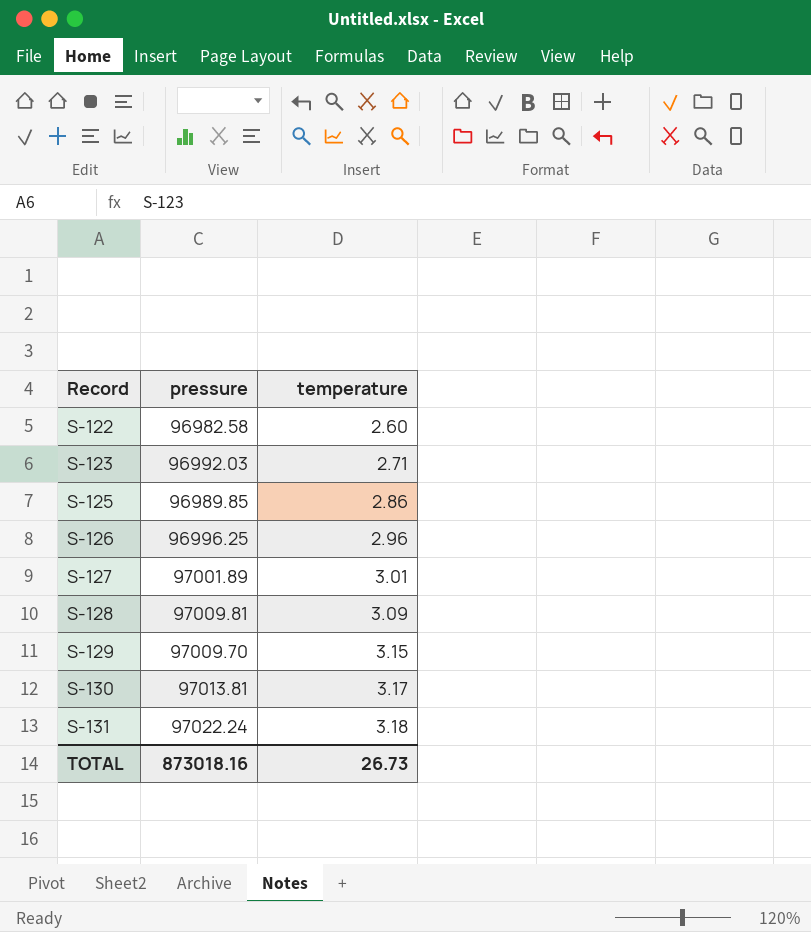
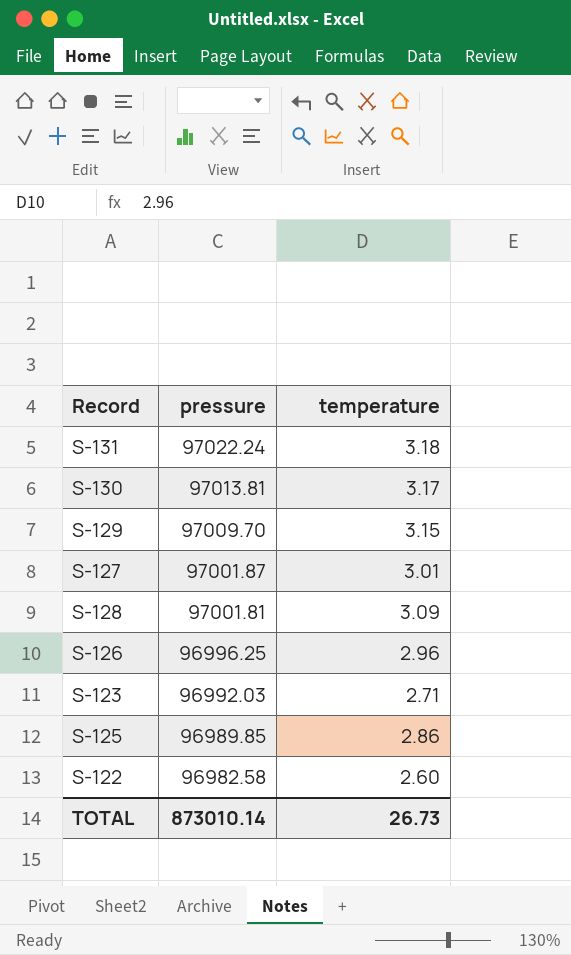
row order: Record ascending -> pressure descending
S-127 | pressure: 97001.89 -> 97001.87
S-128 | pressure: 97009.81 -> 97001.81
TOTAL | pressure: 873018.16 -> 873010.14

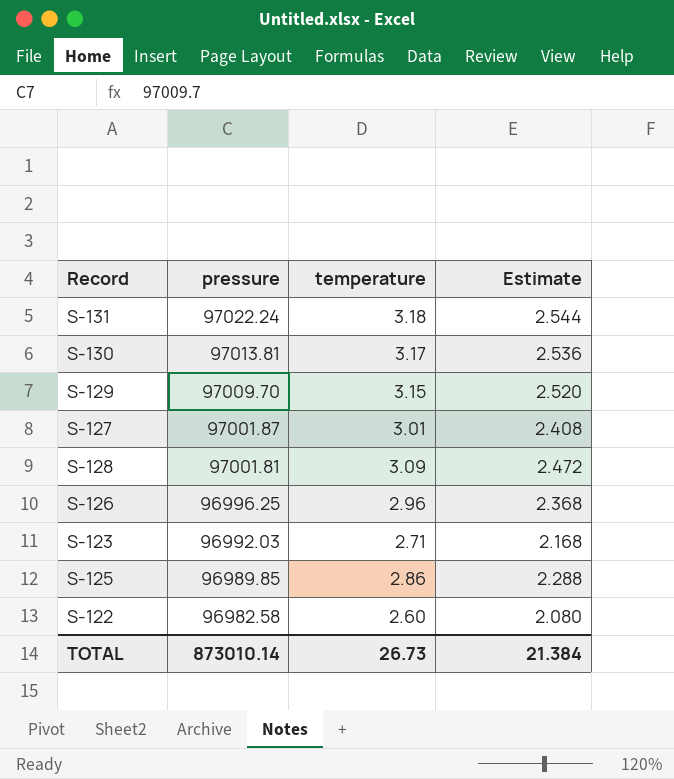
column Estimate | formula: none -> [temperature] * 0.8

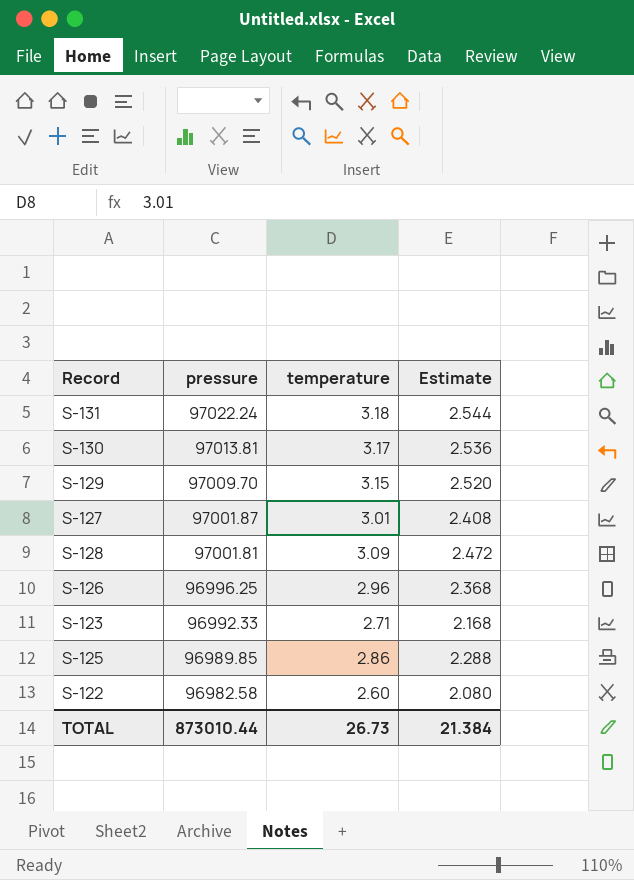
S-123 | pressure: 96992.03 -> 96992.33
TOTAL | pressure: 873010.14 -> 873010.44

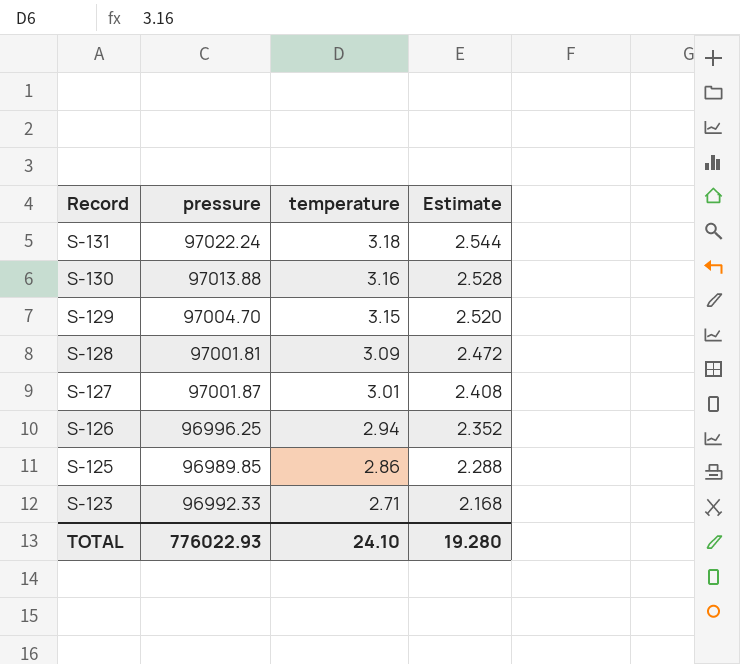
row order: pressure descending -> Record descending
row S-122: 96982.58 | 2.60 | 2.080 -> none
S-130 | pressure: 97013.81 -> 97013.88
S-130 | temperature: 3.17 -> 3.16
S-130 | Estimate: 2.536 -> 2.528
S-129 | pressure: 97009.70 -> 97004.70
S-126 | temperature: 2.96 -> 2.94
S-126 | Estimate: 2.368 -> 2.352
TOTAL | pressure: 873010.44 -> 776022.93
TOTAL | temperature: 26.73 -> 24.10
TOTAL | Estimate: 21.384 -> 19.280

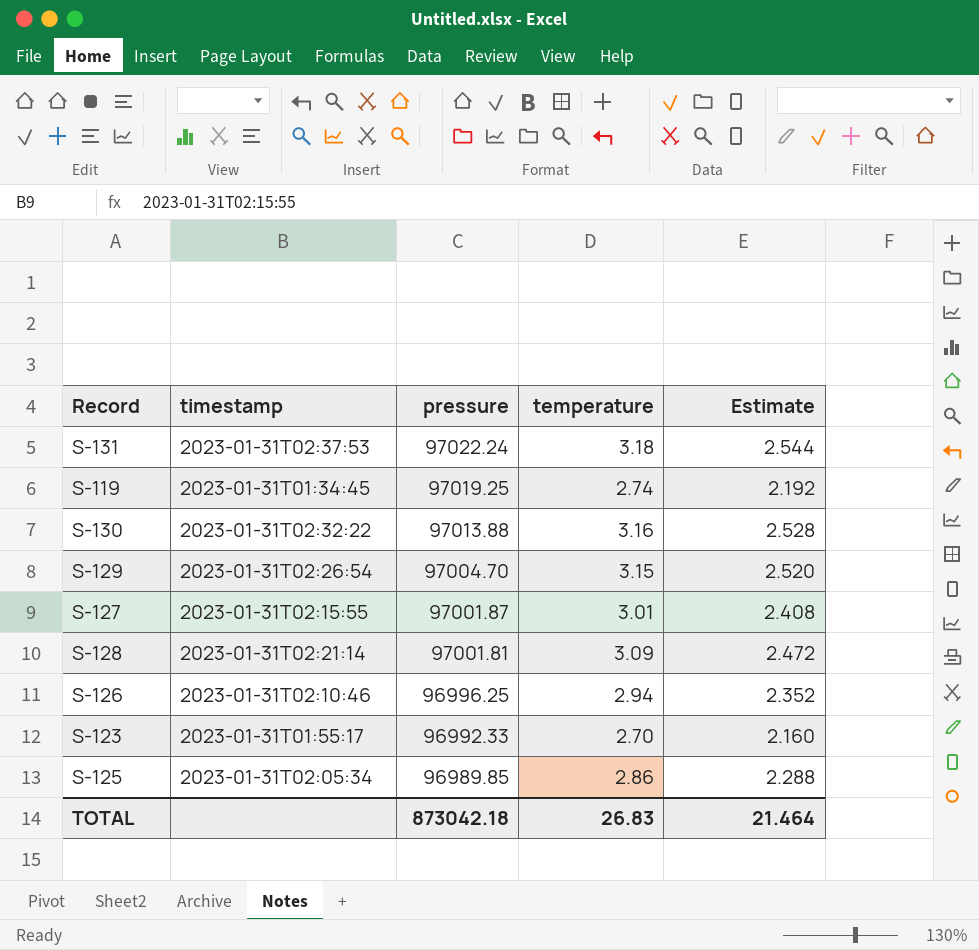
row order: Record descending -> pressure descending
column timestamp | position: none -> 2
row S-119: none -> 2023-01-31T01:34:45 | 97019.25 | 2.74 | 2.192
S-123 | temperature: 2.71 -> 2.70
S-123 | Estimate: 2.168 -> 2.160
TOTAL | pressure: 776022.93 -> 873042.18
TOTAL | temperature: 24.10 -> 26.83
TOTAL | Estimate: 19.280 -> 21.464

